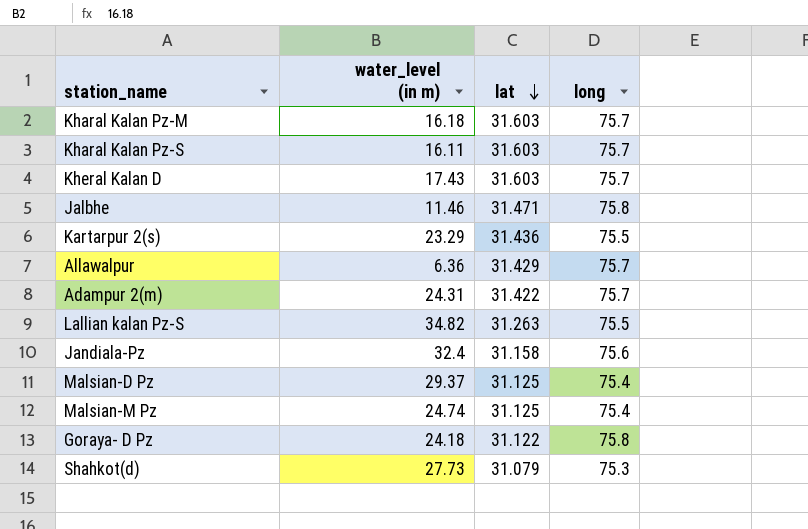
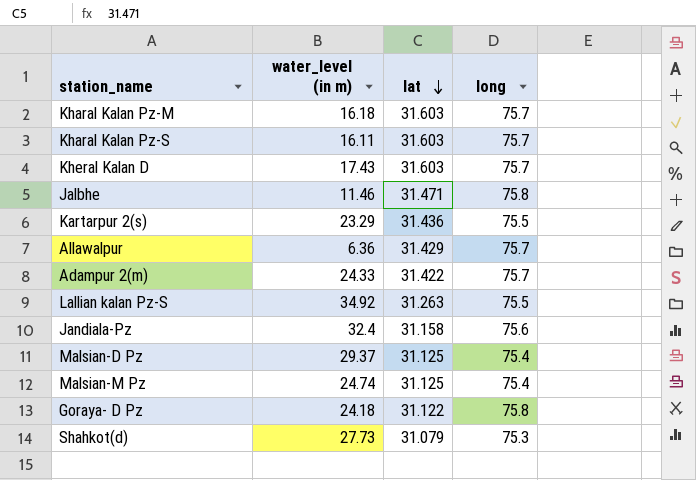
Adampur 2(m) | water_level (in m): 24.31 -> 24.33
Lallian kalan Pz-S | water_level (in m): 34.82 -> 34.92

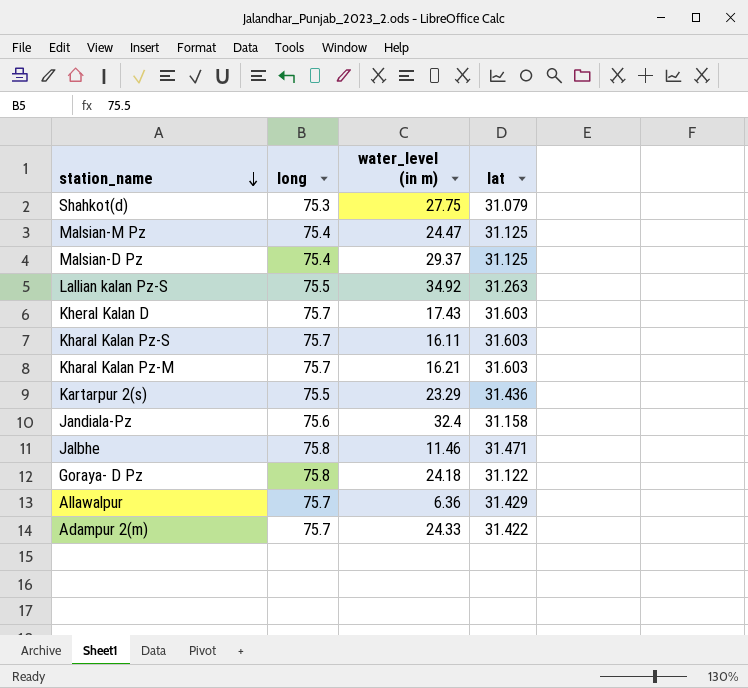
row order: lat descending -> station_name descending
column long | position: 4 -> 2
Shahkot(d) | water_level (in m): 27.73 -> 27.75
Malsian-M Pz | water_level (in m): 24.74 -> 24.47
Kharal Kalan Pz-M | water_level (in m): 16.18 -> 16.21

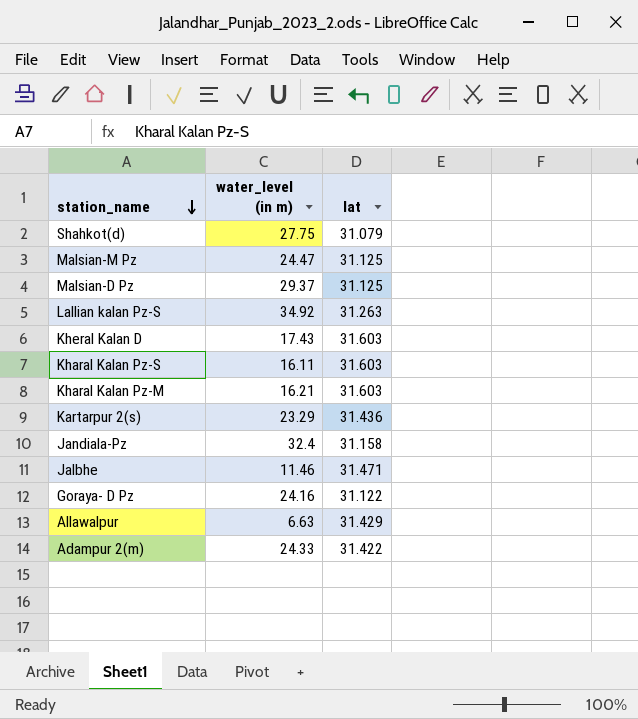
column long | position: 2 -> none
Goraya- D Pz | water_level (in m): 24.18 -> 24.16
Allawalpur | water_level (in m): 6.36 -> 6.63

